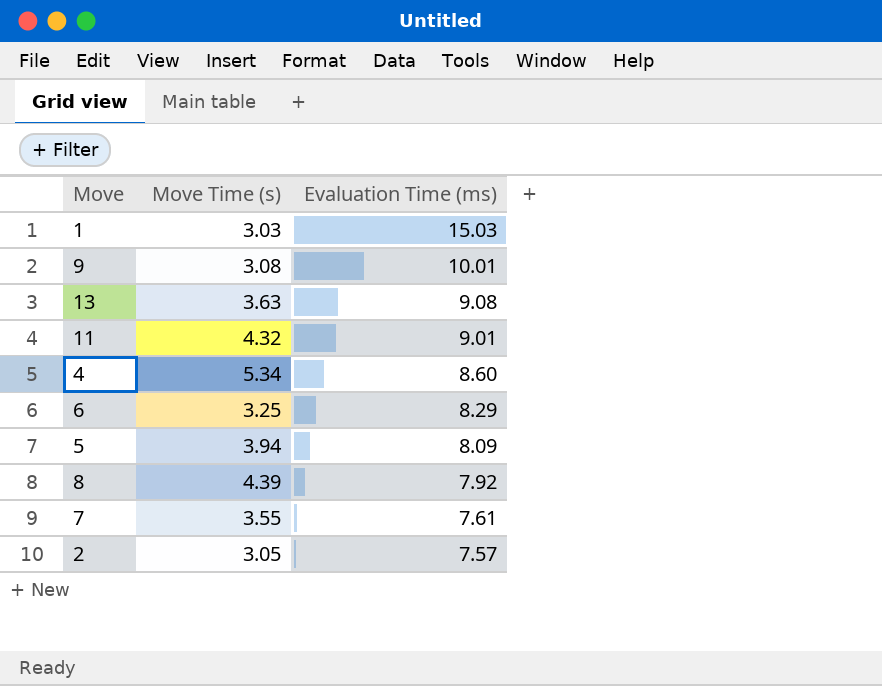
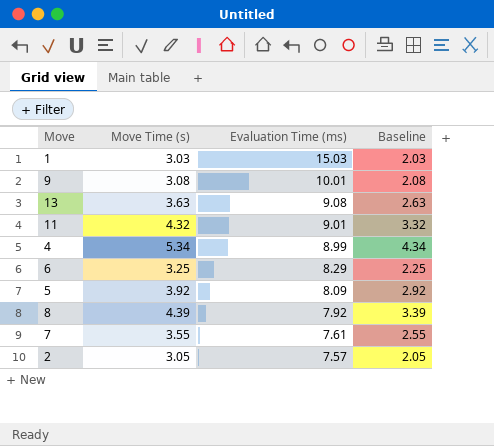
column Baseline | formula: none -> [Move Time (s)] - 1
4 | Evaluation Time (ms): 8.60 -> 8.99
5 | Move Time (s): 3.94 -> 3.92

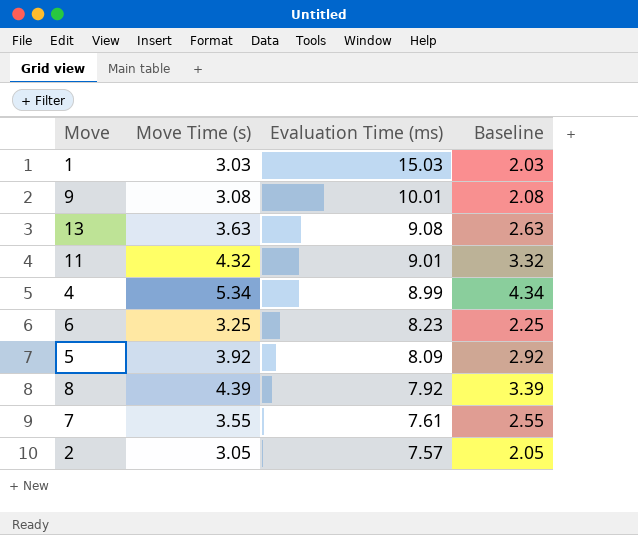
6 | Evaluation Time (ms): 8.29 -> 8.23

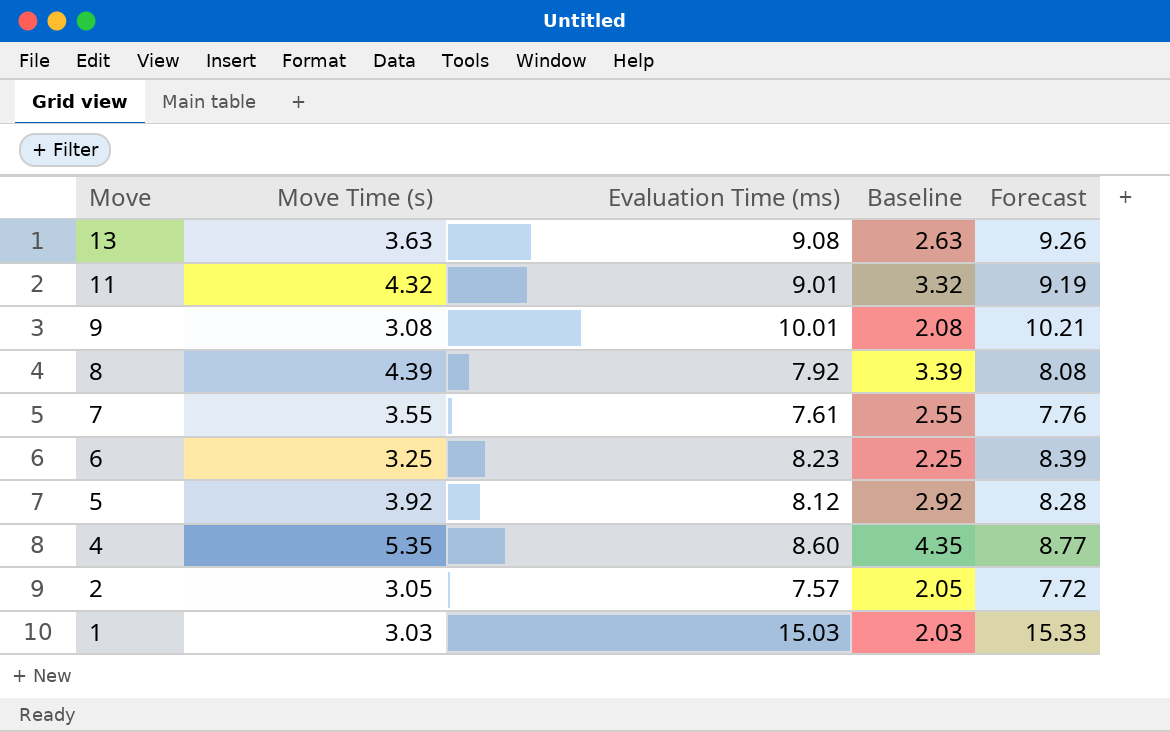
row order: Evaluation Time (ms) descending -> Move descending
column Forecast | formula: none -> [Evaluation Time (ms)] * 1.02
5 | Evaluation Time (ms): 8.09 -> 8.12
4 | Move Time (s): 5.34 -> 5.35
4 | Evaluation Time (ms): 8.99 -> 8.60
4 | Baseline: 4.34 -> 4.35

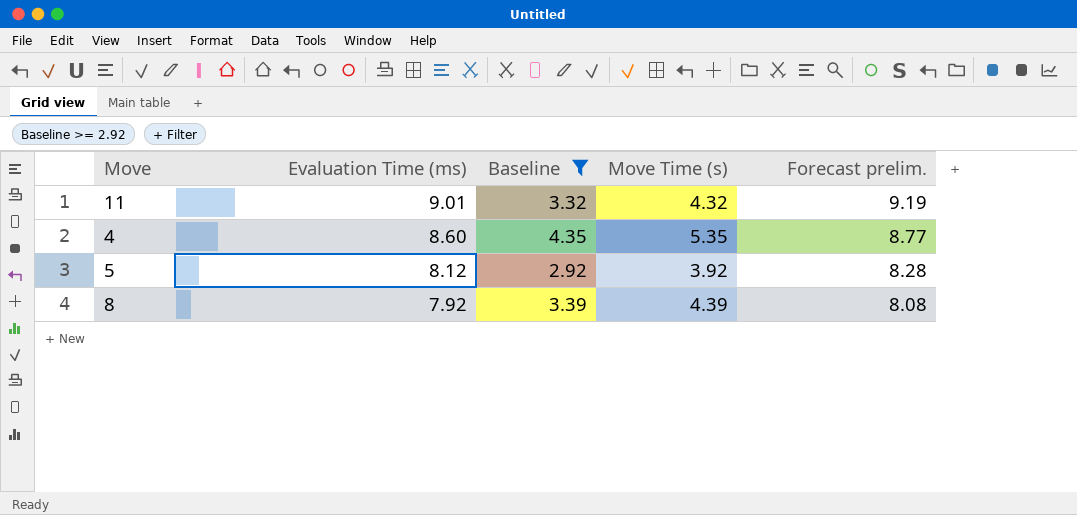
filter: none -> Baseline >= 2.92
row order: Move descending -> Evaluation Time (ms) descending
column Move Time (s) | position: 2 -> 4
column name: Forecast -> Forecast prelim.

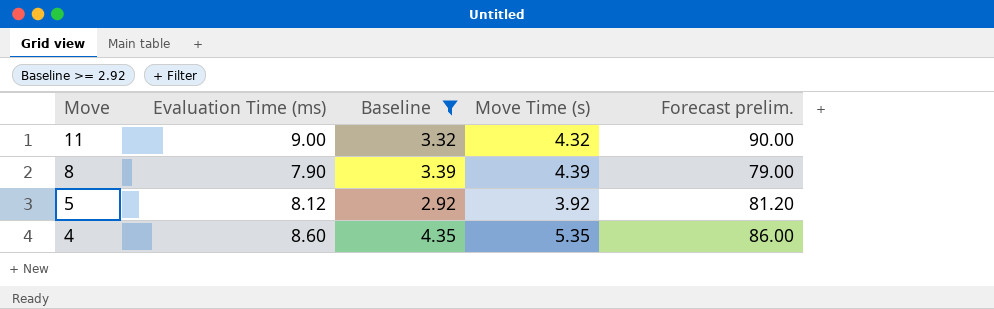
row order: Evaluation Time (ms) descending -> Move descending
column Forecast prelim. | formula: [Evaluation Time (ms)] * 1.02 -> [Evaluation Time (ms)] * 10
11 | Evaluation Time (ms): 9.01 -> 9.00
8 | Evaluation Time (ms): 7.92 -> 7.90

